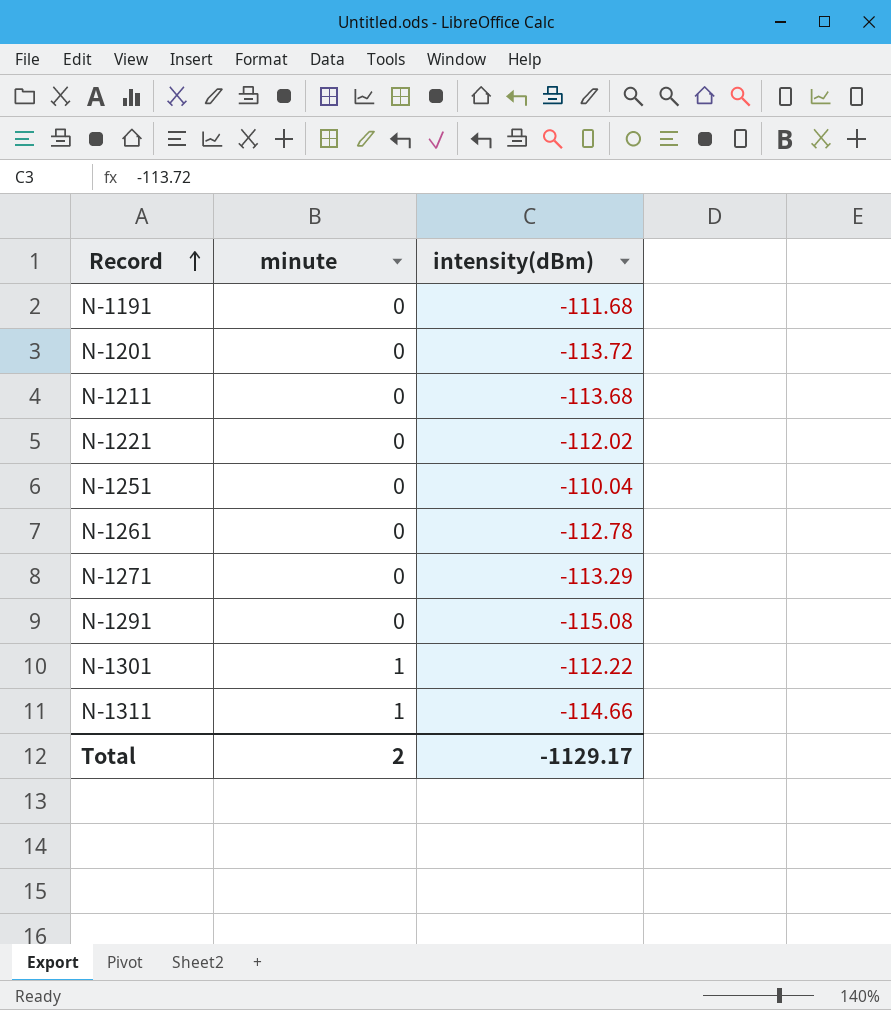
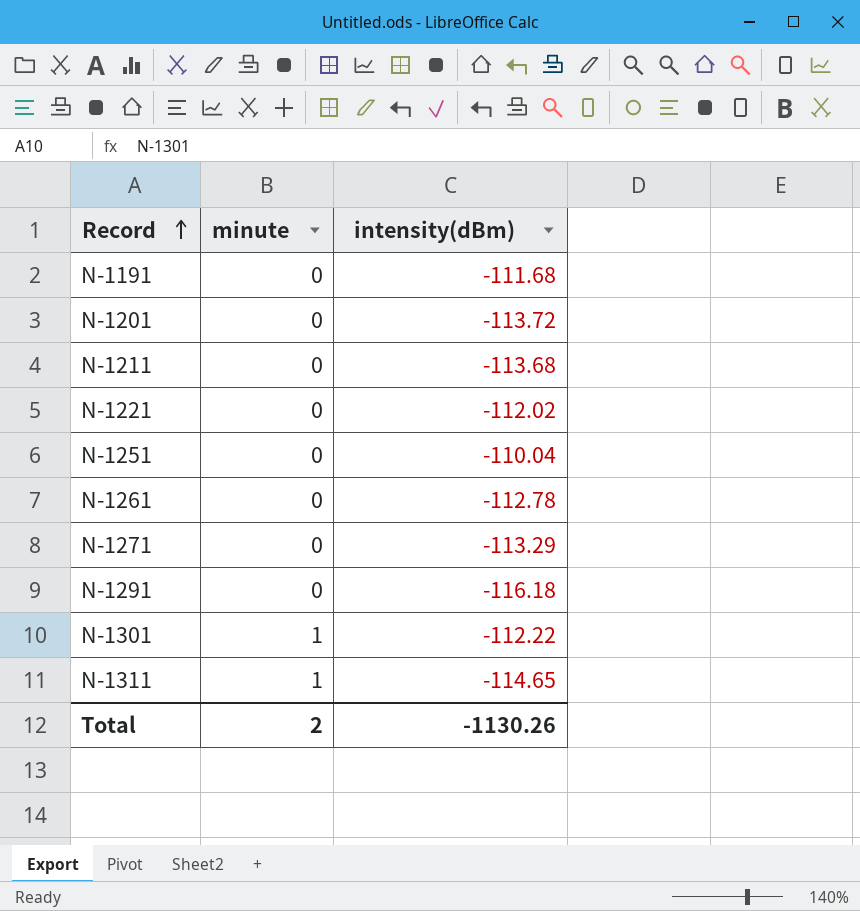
N-1291 | intensity(dBm): -115.08 -> -116.18
N-1311 | intensity(dBm): -114.66 -> -114.65
Total | intensity(dBm): -1129.17 -> -1130.26

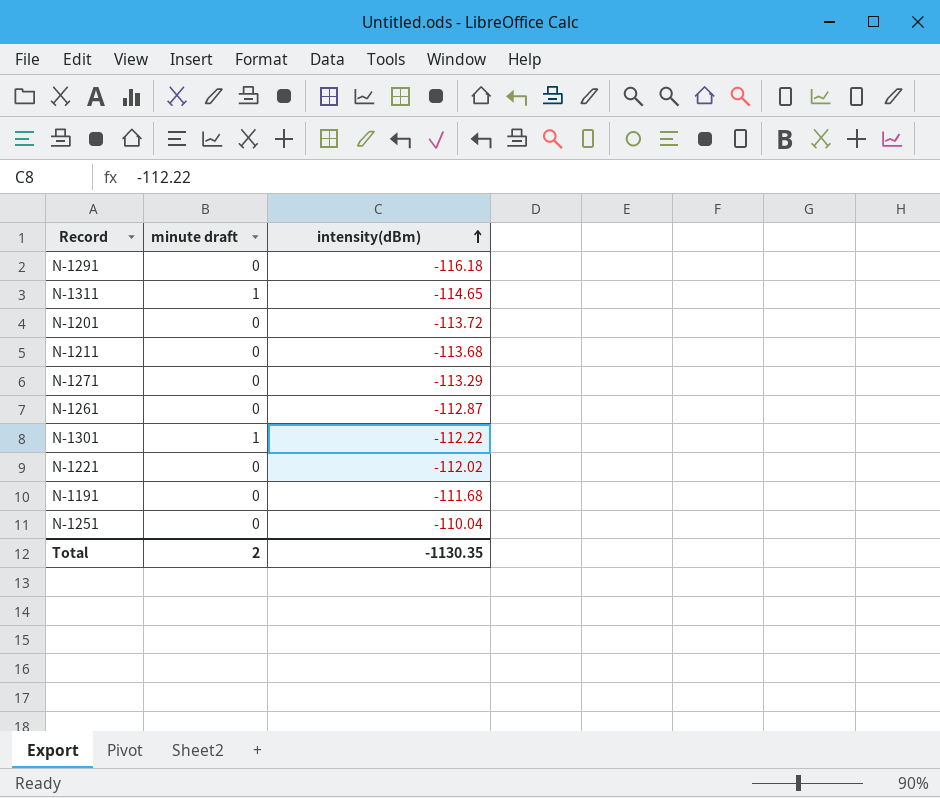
row order: Record ascending -> intensity(dBm) ascending
column name: minute -> minute draft
N-1261 | intensity(dBm): -112.78 -> -112.87
Total | intensity(dBm): -1130.26 -> -1130.35

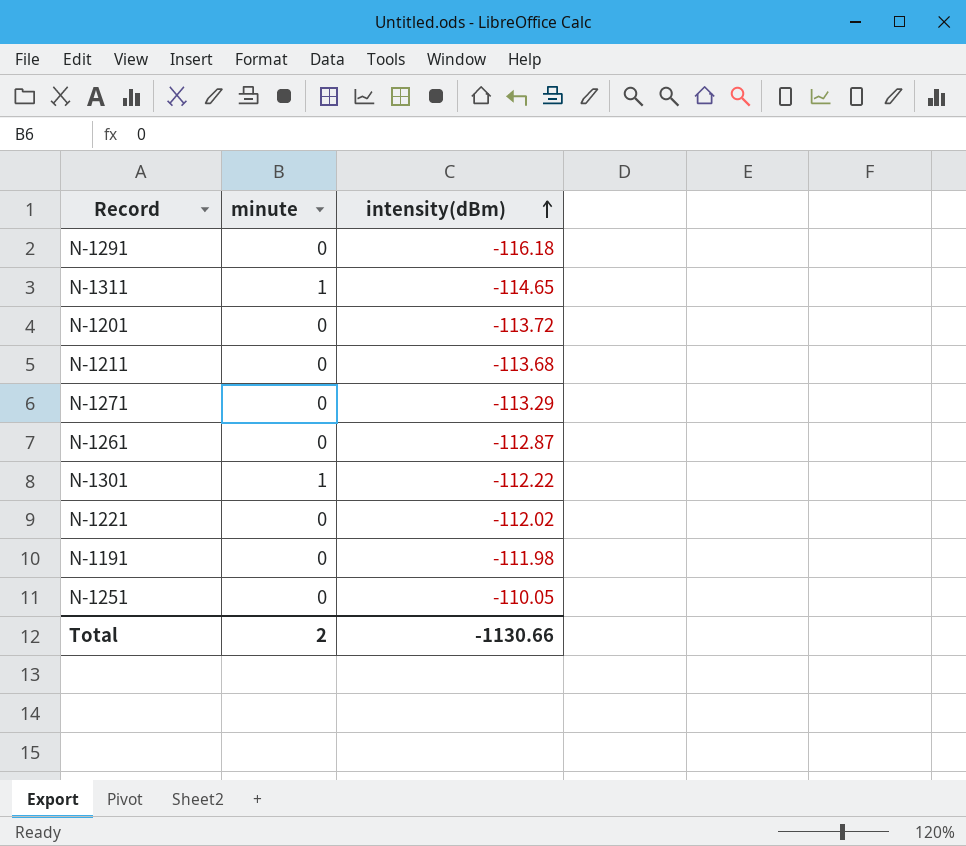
column name: minute draft -> minute
N-1191 | intensity(dBm): -111.68 -> -111.98
N-1251 | intensity(dBm): -110.04 -> -110.05
Total | intensity(dBm): -1130.35 -> -1130.66

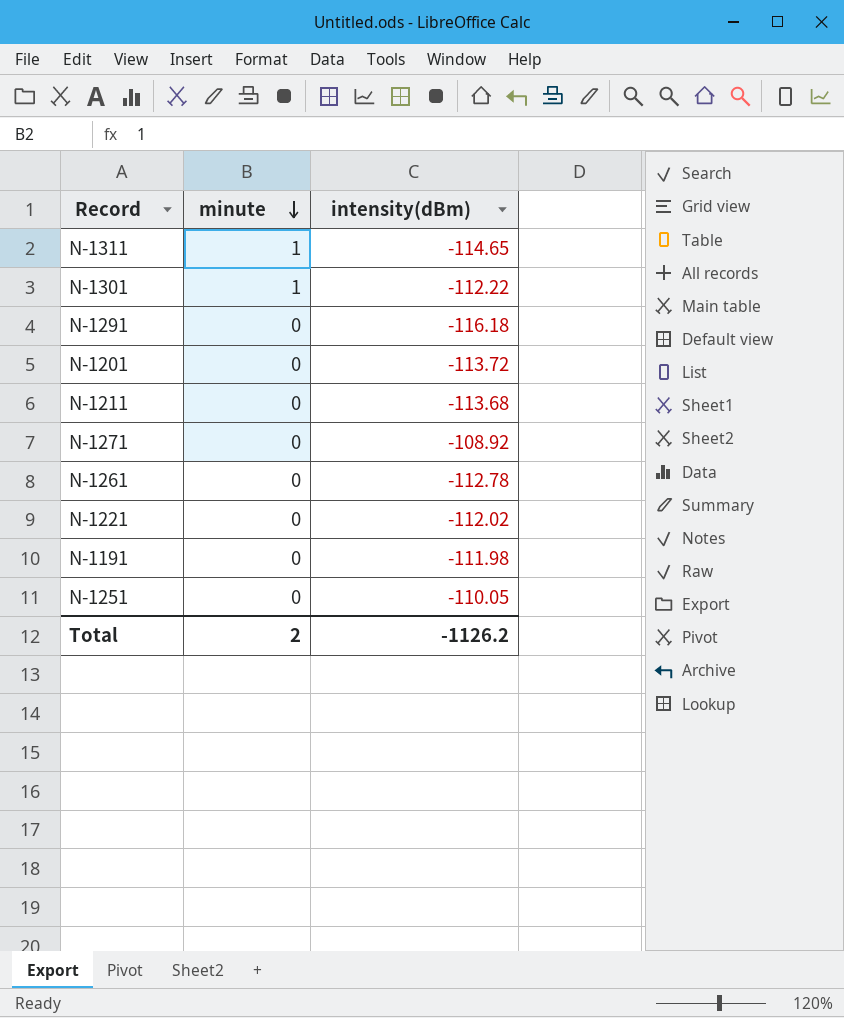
row order: intensity(dBm) ascending -> minute descending
N-1271 | intensity(dBm): -113.29 -> -108.92
N-1261 | intensity(dBm): -112.87 -> -112.78
Total | intensity(dBm): -1130.66 -> -1126.2

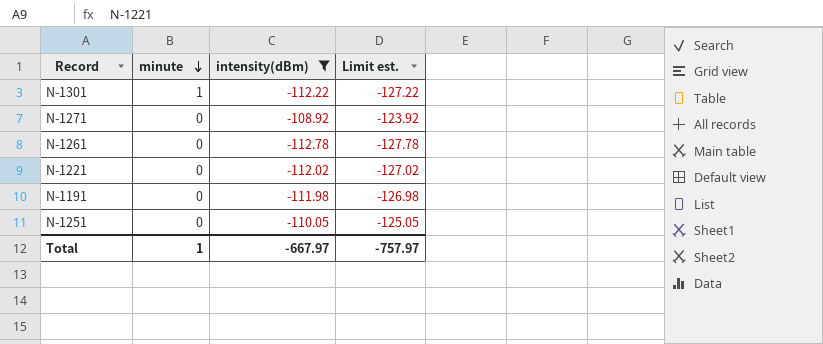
filter: none -> intensity(dBm) >= -112.78
column Limit est. | formula: none -> [intensity(dBm)] - 15
Total | minute: 2 -> 1
Total | intensity(dBm): -1126.2 -> -667.97

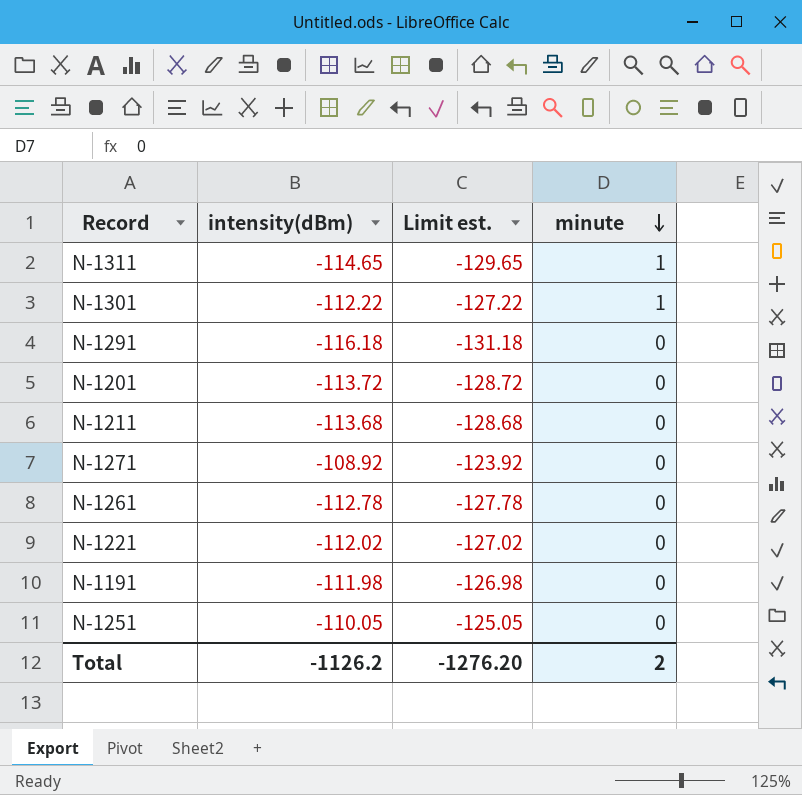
filter: intensity(dBm) >= -112.78 -> none
column minute | position: 2 -> 4
Total | intensity(dBm): -667.97 -> -1126.2
Total | Limit est.: -757.97 -> -1276.20
Total | minute: 1 -> 2

